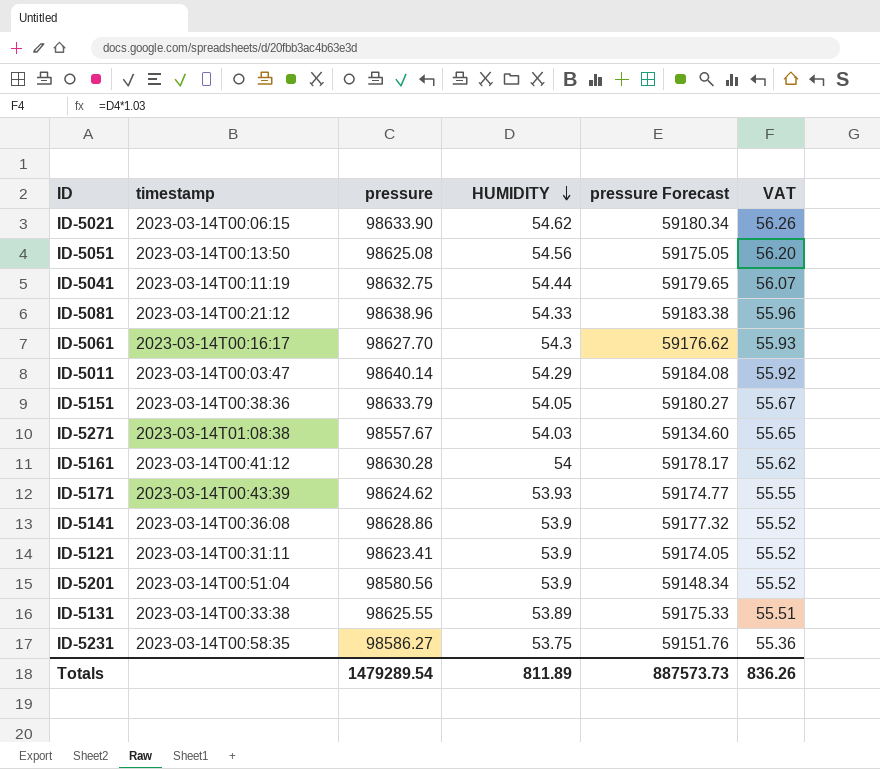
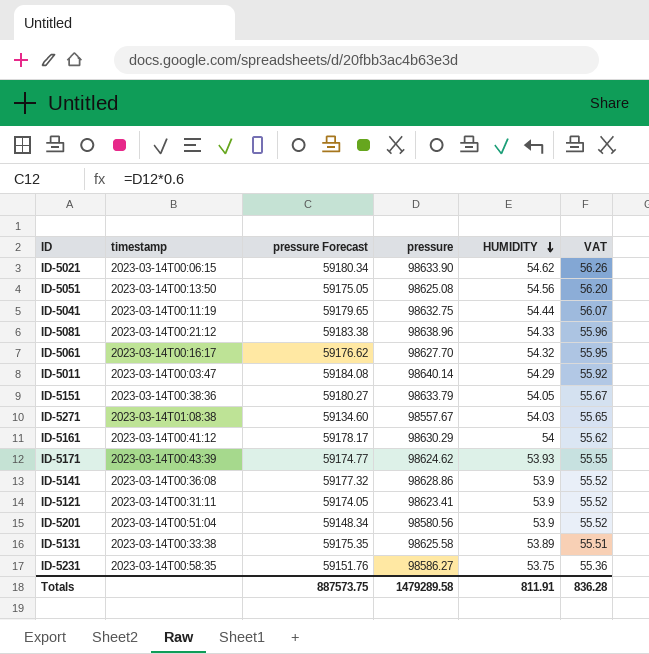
column pressure Forecast | position: 5 -> 3
ID-5061 | HUMIDITY: 54.3 -> 54.32
ID-5061 | VAT: 55.93 -> 55.95
ID-5161 | pressure: 98630.28 -> 98630.29
ID-5131 | pressure Forecast: 59175.33 -> 59175.35
ID-5131 | pressure: 98625.55 -> 98625.58
Totals | pressure Forecast: 887573.73 -> 887573.75
Totals | pressure: 1479289.54 -> 1479289.58
Totals | HUMIDITY: 811.89 -> 811.91
Totals | VAT: 836.26 -> 836.28

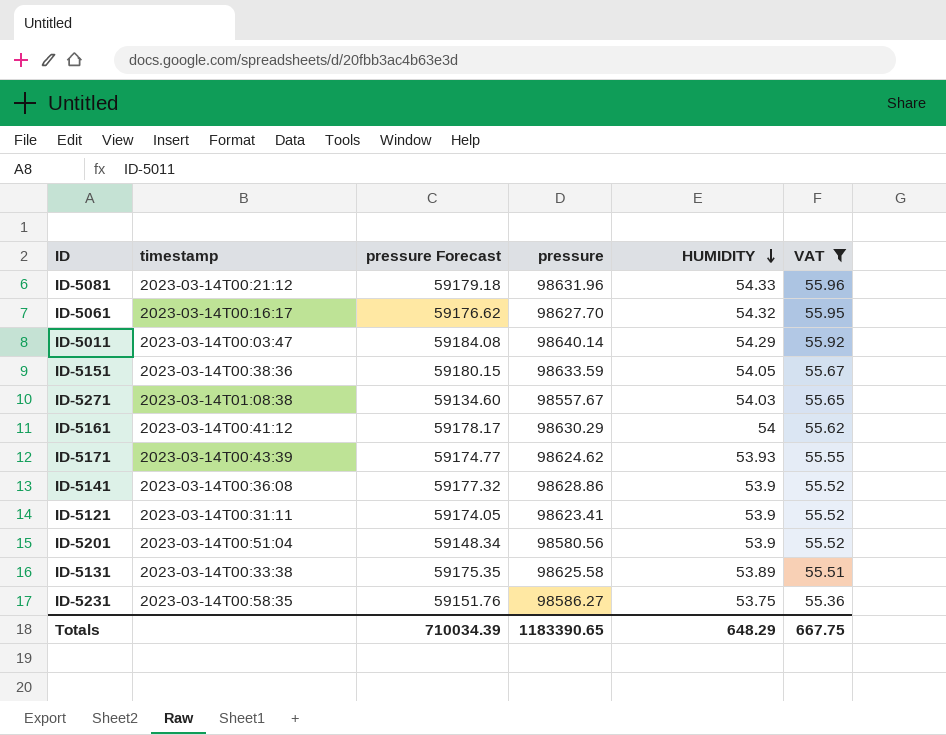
filter: none -> VAT <= 55.96
ID-5081 | pressure Forecast: 59183.38 -> 59179.18
ID-5081 | pressure: 98638.96 -> 98631.96
ID-5151 | pressure Forecast: 59180.27 -> 59180.15
ID-5151 | pressure: 98633.79 -> 98633.59
Totals | pressure Forecast: 887573.75 -> 710034.39
Totals | pressure: 1479289.58 -> 1183390.65
Totals | HUMIDITY: 811.91 -> 648.29
Totals | VAT: 836.28 -> 667.75

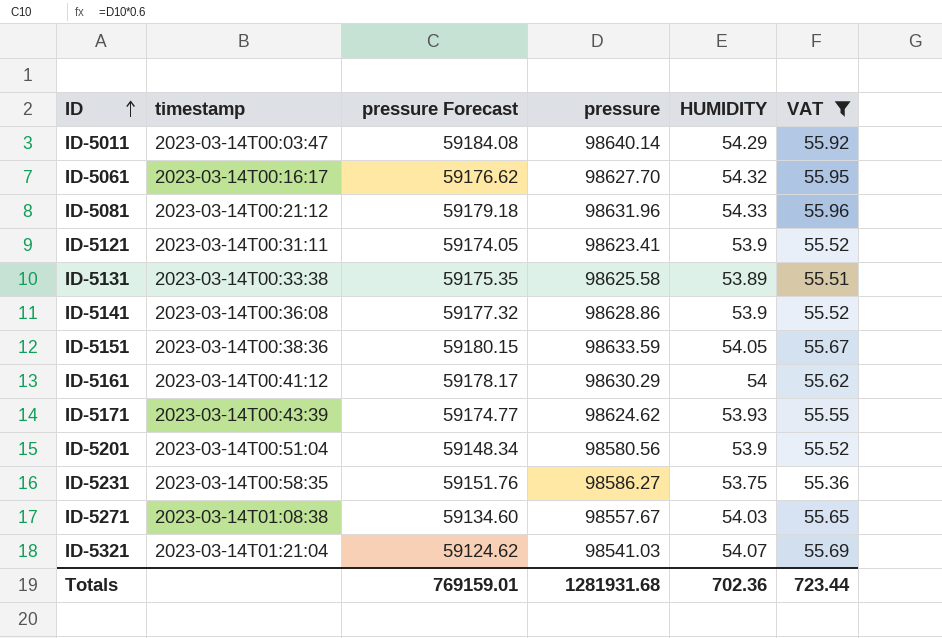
row order: HUMIDITY descending -> ID ascending
row ID-5321: none -> 2023-03-14T01:21:04 | 59124.62 | 98541.03 | 54.07 | 55.69
Totals | pressure Forecast: 710034.39 -> 769159.01
Totals | pressure: 1183390.65 -> 1281931.68
Totals | HUMIDITY: 648.29 -> 702.36
Totals | VAT: 667.75 -> 723.44

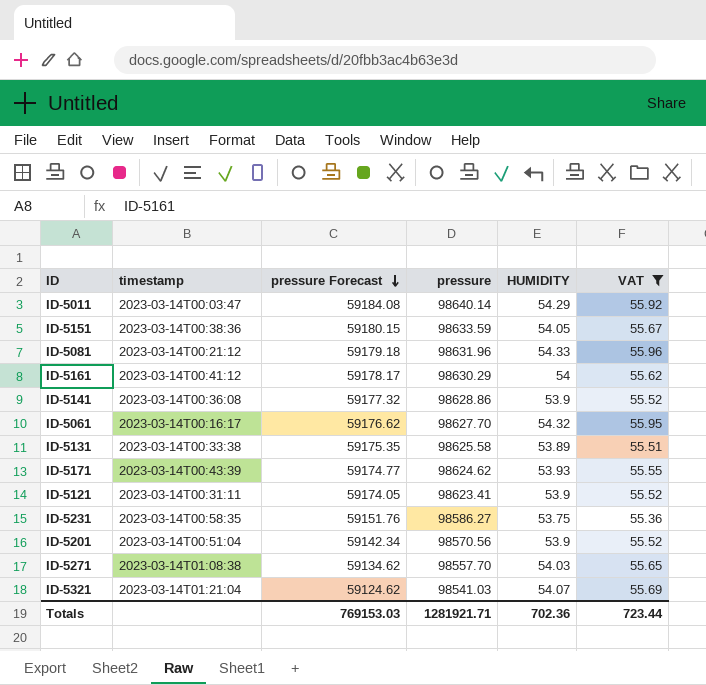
row order: ID ascending -> pressure Forecast descending
ID-5201 | pressure Forecast: 59148.34 -> 59142.34
ID-5201 | pressure: 98580.56 -> 98570.56
ID-5271 | pressure Forecast: 59134.60 -> 59134.62
ID-5271 | pressure: 98557.67 -> 98557.70
Totals | pressure Forecast: 769159.01 -> 769153.03
Totals | pressure: 1281931.68 -> 1281921.71

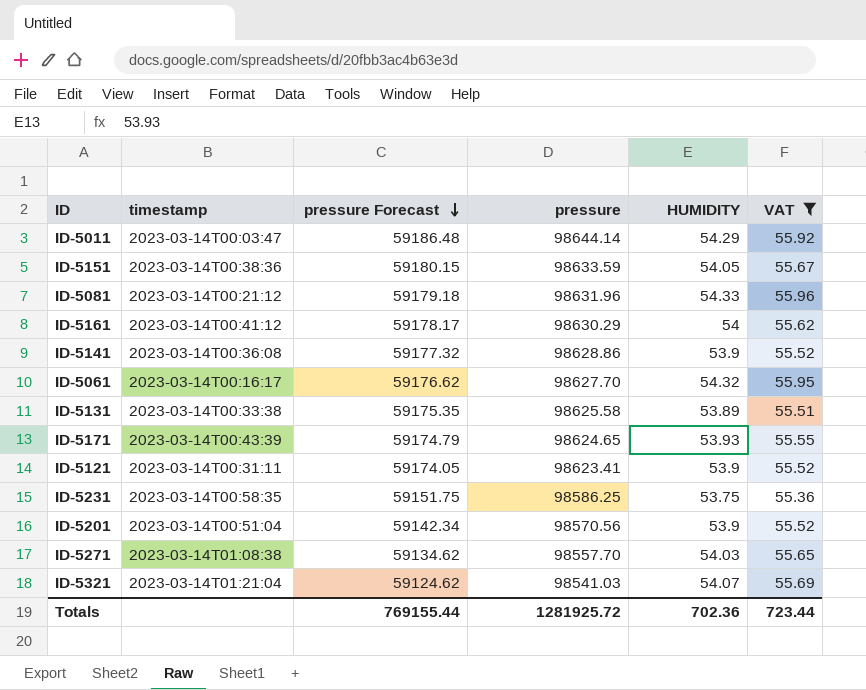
ID-5011 | pressure Forecast: 59184.08 -> 59186.48
ID-5011 | pressure: 98640.14 -> 98644.14
ID-5171 | pressure Forecast: 59174.77 -> 59174.79
ID-5171 | pressure: 98624.62 -> 98624.65
ID-5231 | pressure Forecast: 59151.76 -> 59151.75
ID-5231 | pressure: 98586.27 -> 98586.25
Totals | pressure Forecast: 769153.03 -> 769155.44
Totals | pressure: 1281921.71 -> 1281925.72

